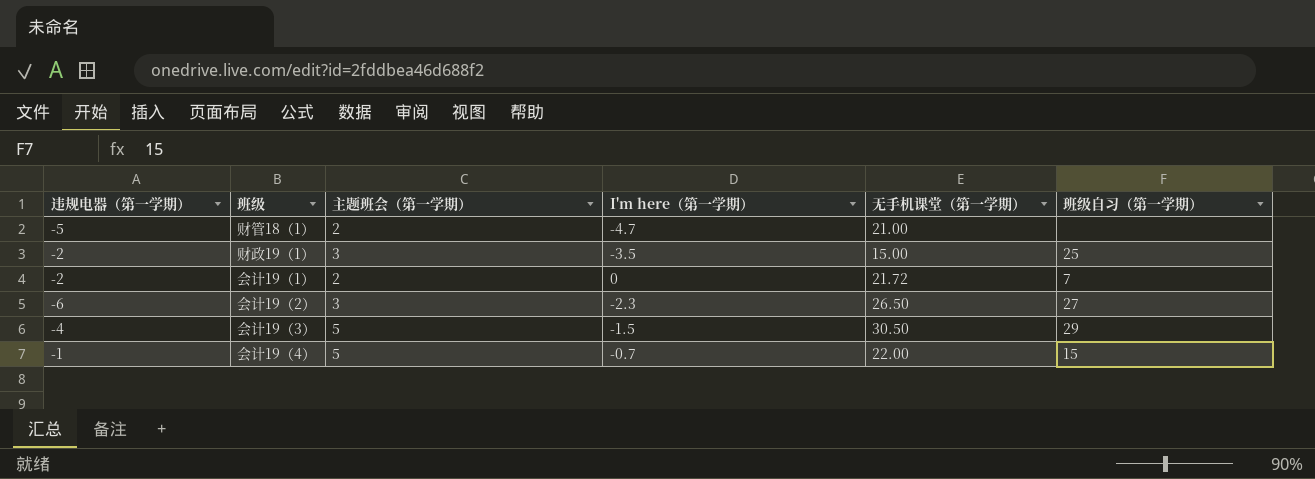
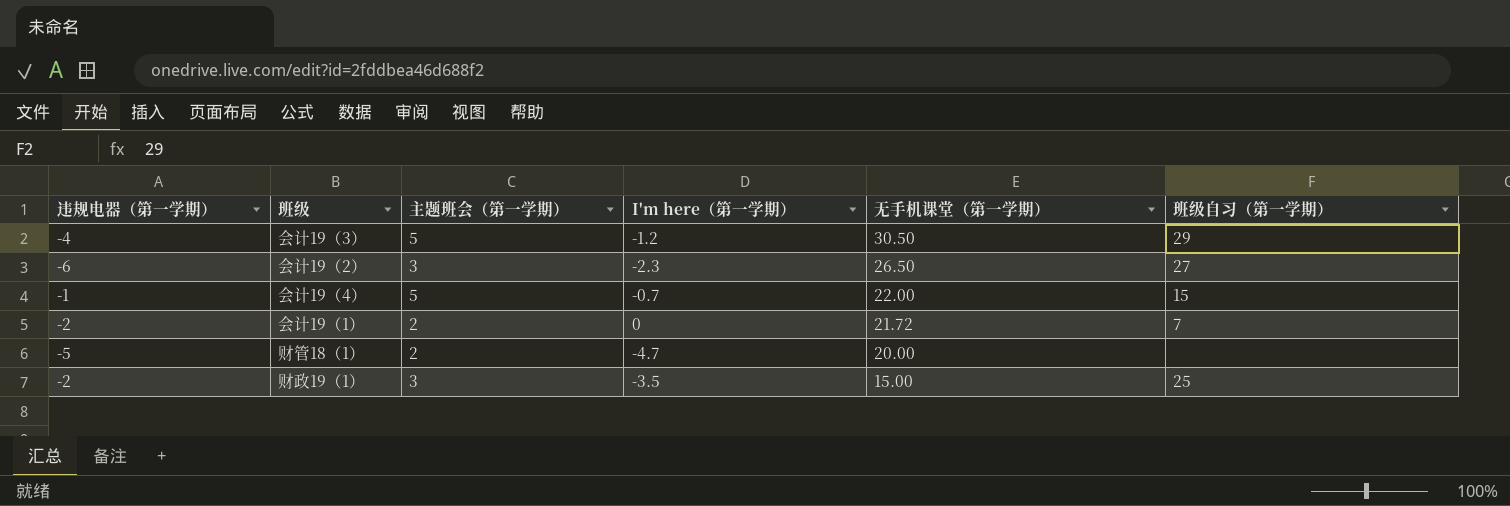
row order: none -> 无手机课堂（第一学期） descending
会计19（3） | I'm here（第一学期）: -1.5 -> -1.2
财管18（1） | 无手机课堂（第一学期）: 21.00 -> 20.00

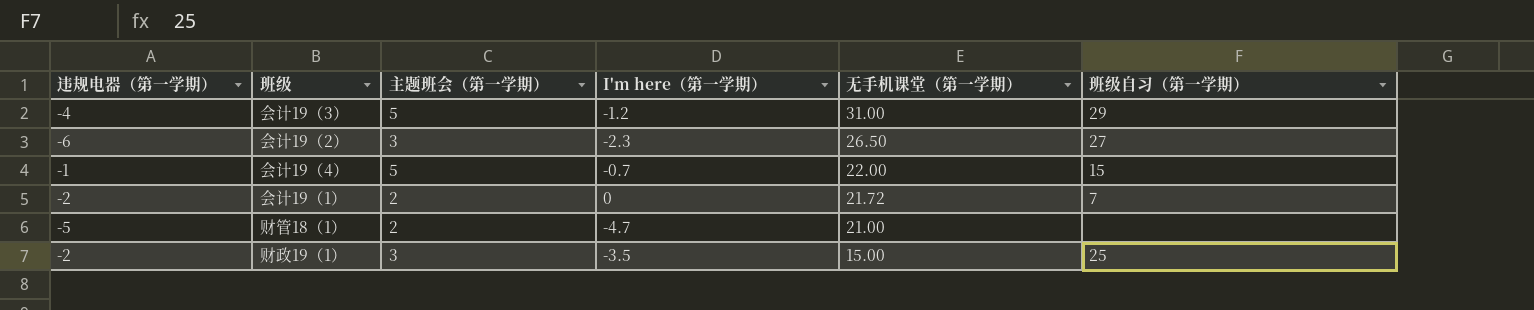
会计19（3） | 无手机课堂（第一学期）: 30.50 -> 31.00
财管18（1） | 无手机课堂（第一学期）: 20.00 -> 21.00

